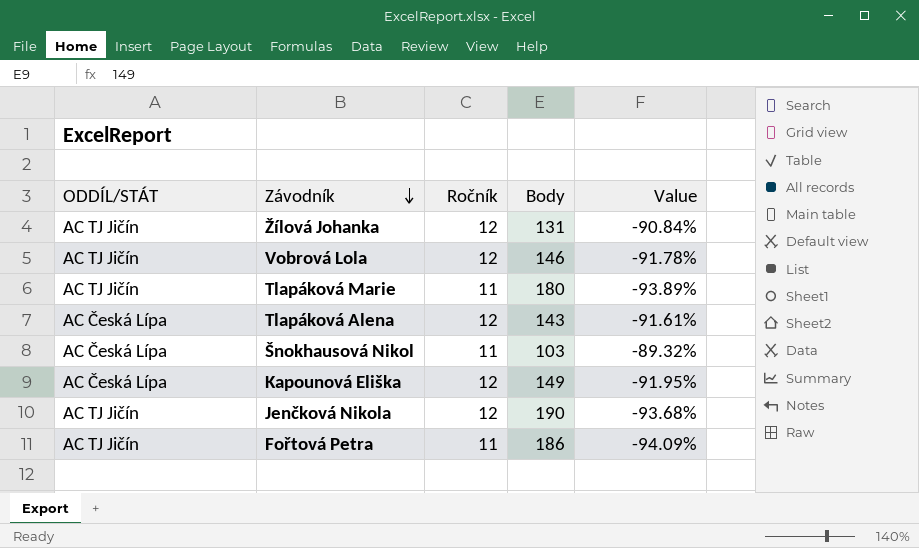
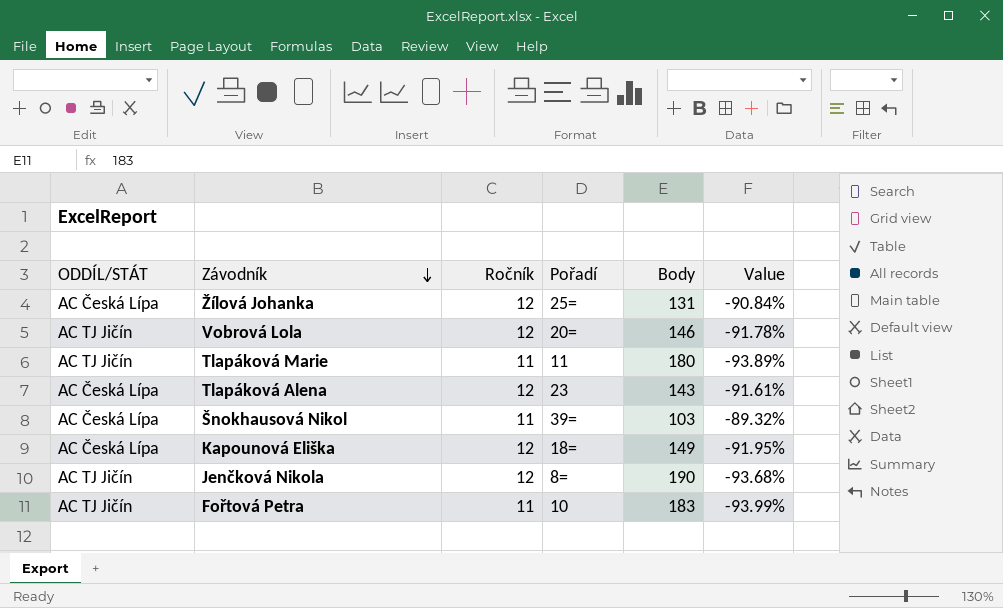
column Pořadí | position: none -> 4
Žílová Johanka | ODDÍL/STÁT: AC TJ Jičín -> AC Česká Lípa
Fořtová Petra | Body: 186 -> 183
Fořtová Petra | Value: -94.09% -> -93.99%

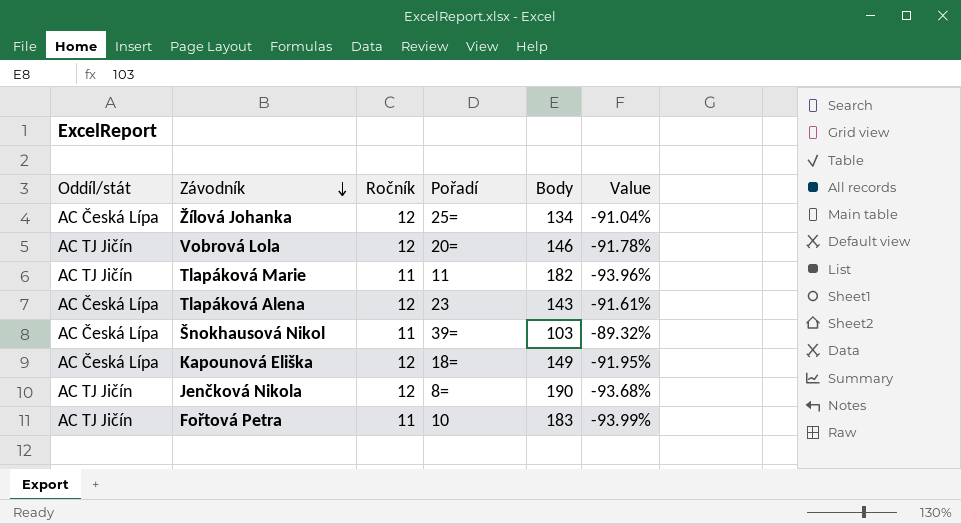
column name: ODDÍL/STÁT -> Oddíl/stát
Žílová Johanka | Body: 131 -> 134
Žílová Johanka | Value: -90.84% -> -91.04%
Tlapáková Marie | Body: 180 -> 182
Tlapáková Marie | Value: -93.89% -> -93.96%

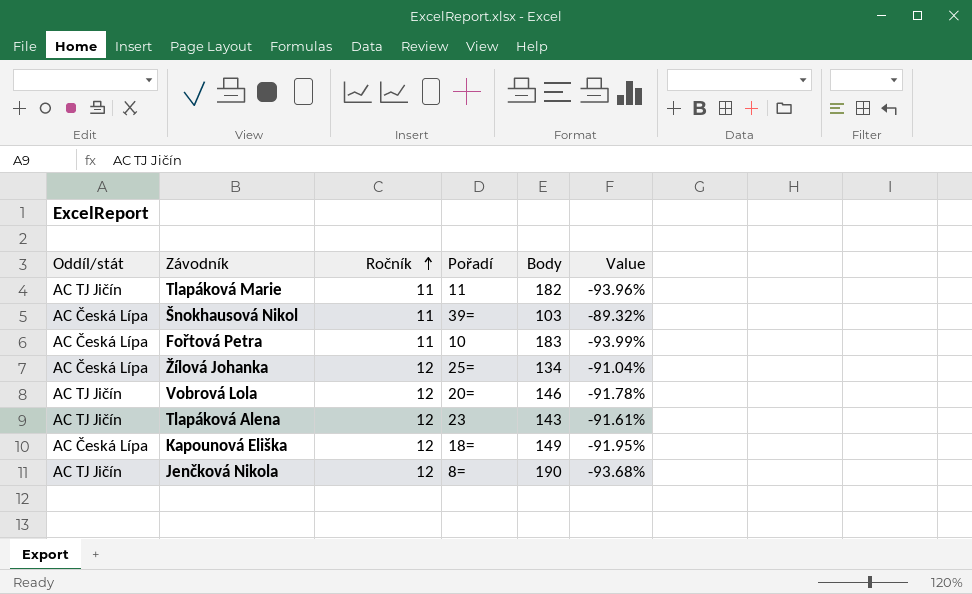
row order: Závodník descending -> Ročník ascending
Fořtová Petra | Oddíl/stát: AC TJ Jičín -> AC Česká Lípa
Tlapáková Alena | Oddíl/stát: AC Česká Lípa -> AC TJ Jičín

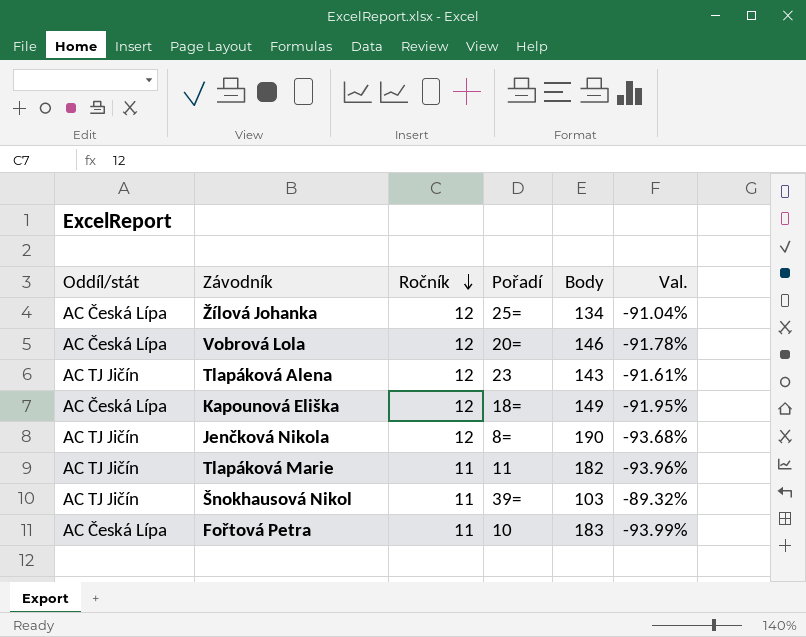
row order: Ročník ascending -> Ročník descending
column name: Value -> Val.
Vobrová Lola | Oddíl/stát: AC TJ Jičín -> AC Česká Lípa
Šnokhausová Nikol | Oddíl/stát: AC Česká Lípa -> AC TJ Jičín

